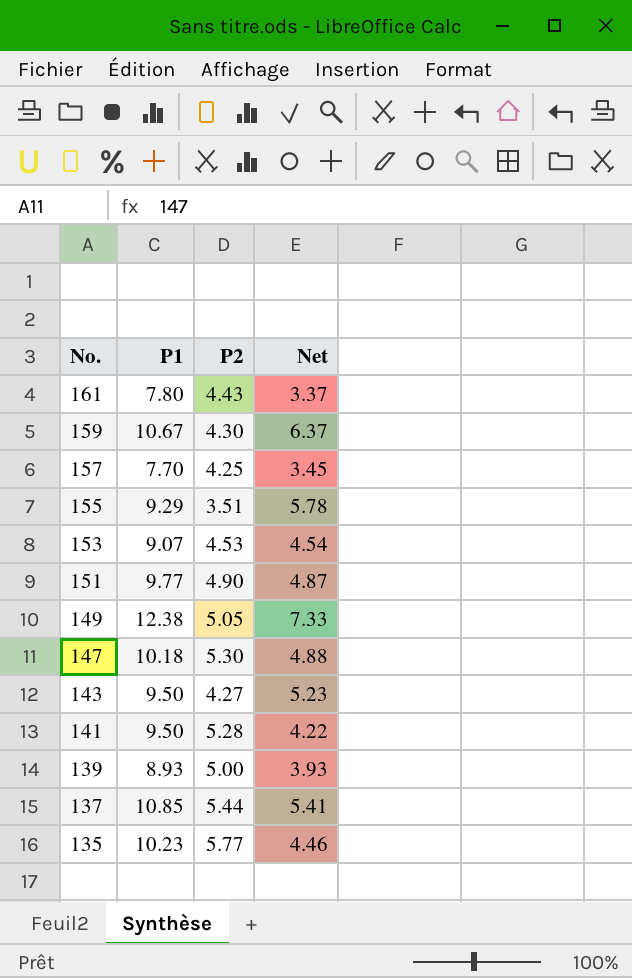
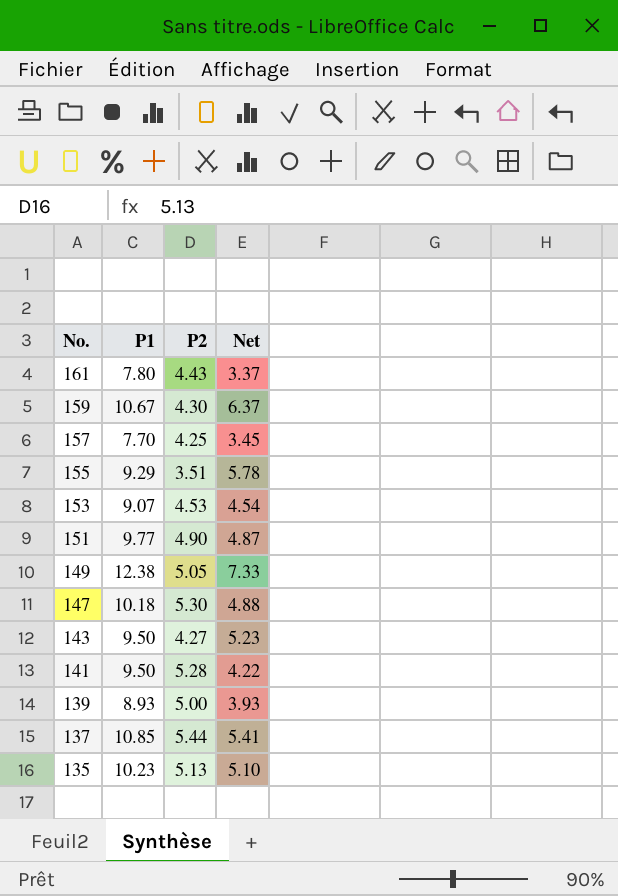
135 | P2: 5.77 -> 5.13
135 | Net: 4.46 -> 5.10

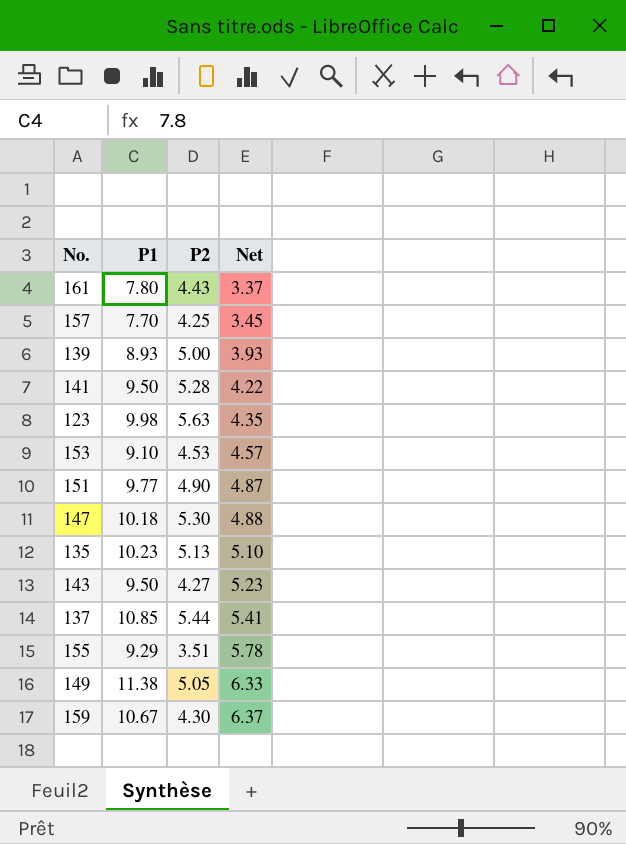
row order: No. descending -> Net ascending
row 123: none -> 9.98 | 5.63 | 4.35
153 | P1: 9.07 -> 9.10
153 | Net: 4.54 -> 4.57
149 | P1: 12.38 -> 11.38
149 | Net: 7.33 -> 6.33

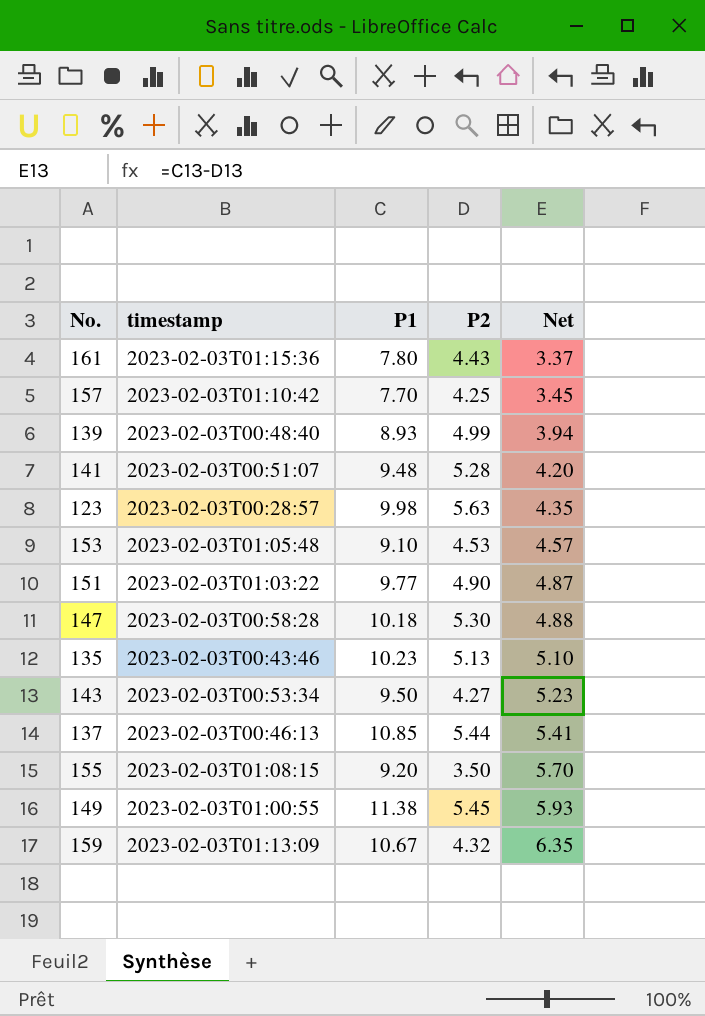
column timestamp | position: none -> 2
139 | P2: 5.00 -> 4.99
139 | Net: 3.93 -> 3.94
141 | P1: 9.50 -> 9.48
141 | Net: 4.22 -> 4.20
155 | P1: 9.29 -> 9.20
155 | P2: 3.51 -> 3.50
155 | Net: 5.78 -> 5.70
149 | P2: 5.05 -> 5.45
149 | Net: 6.33 -> 5.93
159 | P2: 4.30 -> 4.32
159 | Net: 6.37 -> 6.35

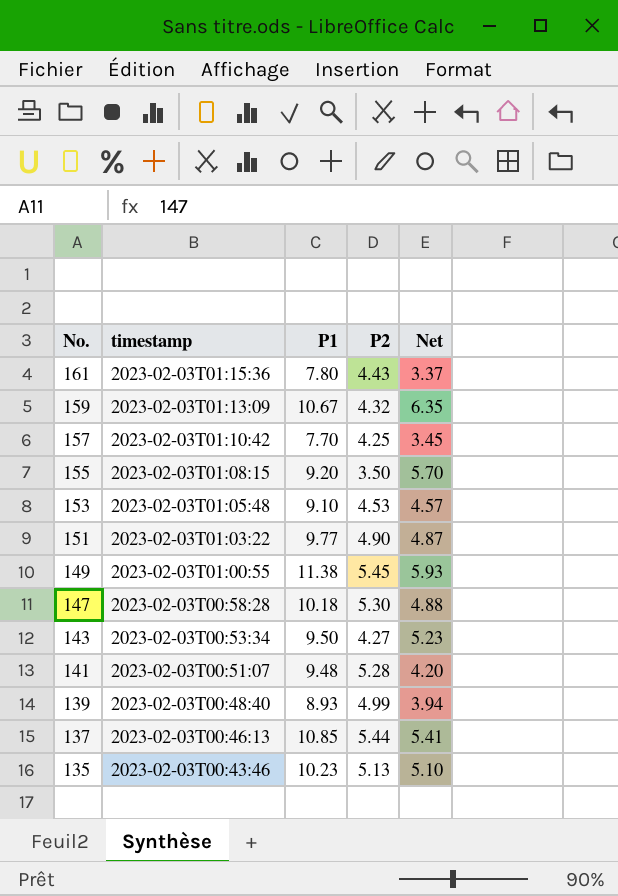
row order: Net ascending -> No. descending
row 123: 2023-02-03T00:28:57 | 9.98 | 5.63 | 4.35 -> none

